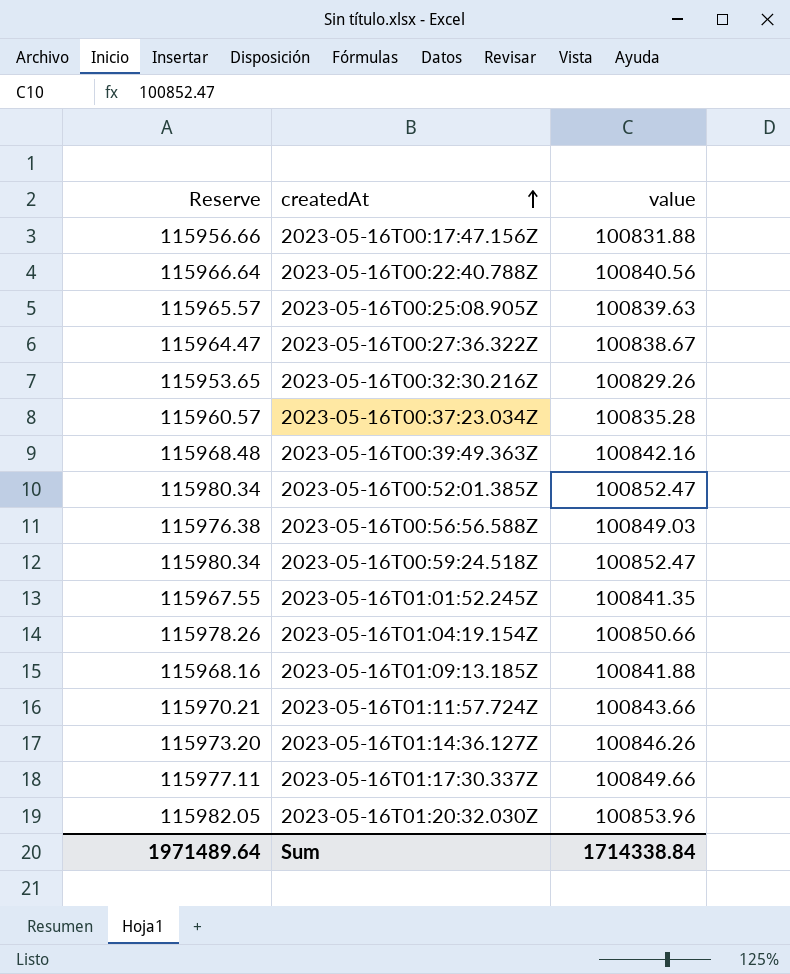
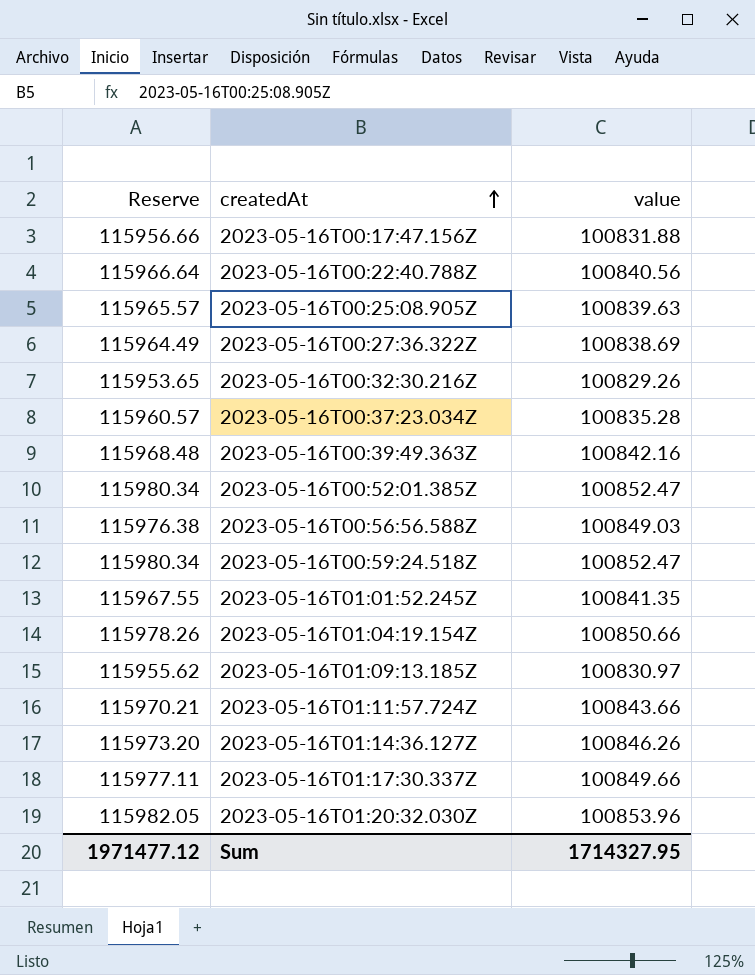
2023-05-16T00:27:36.322Z | Reserve: 115964.47 -> 115964.49
2023-05-16T00:27:36.322Z | value: 100838.67 -> 100838.69
2023-05-16T01:09:13.185Z | Reserve: 115968.16 -> 115955.62
2023-05-16T01:09:13.185Z | value: 100841.88 -> 100830.97
Sum | Reserve: 1971489.64 -> 1971477.12
Sum | value: 1714338.84 -> 1714327.95

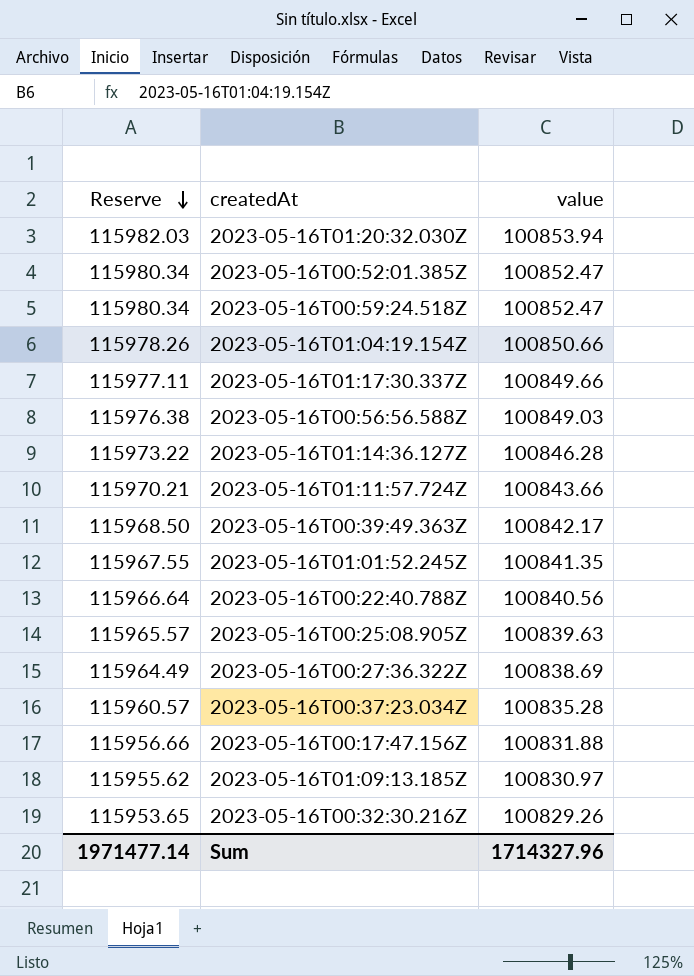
row order: createdAt ascending -> Reserve descending
2023-05-16T01:20:32.030Z | Reserve: 115982.05 -> 115982.03
2023-05-16T01:20:32.030Z | value: 100853.96 -> 100853.94
2023-05-16T01:14:36.127Z | Reserve: 115973.20 -> 115973.22
2023-05-16T01:14:36.127Z | value: 100846.26 -> 100846.28
2023-05-16T00:39:49.363Z | Reserve: 115968.48 -> 115968.50
2023-05-16T00:39:49.363Z | value: 100842.16 -> 100842.17
Sum | Reserve: 1971477.12 -> 1971477.14
Sum | value: 1714327.95 -> 1714327.96

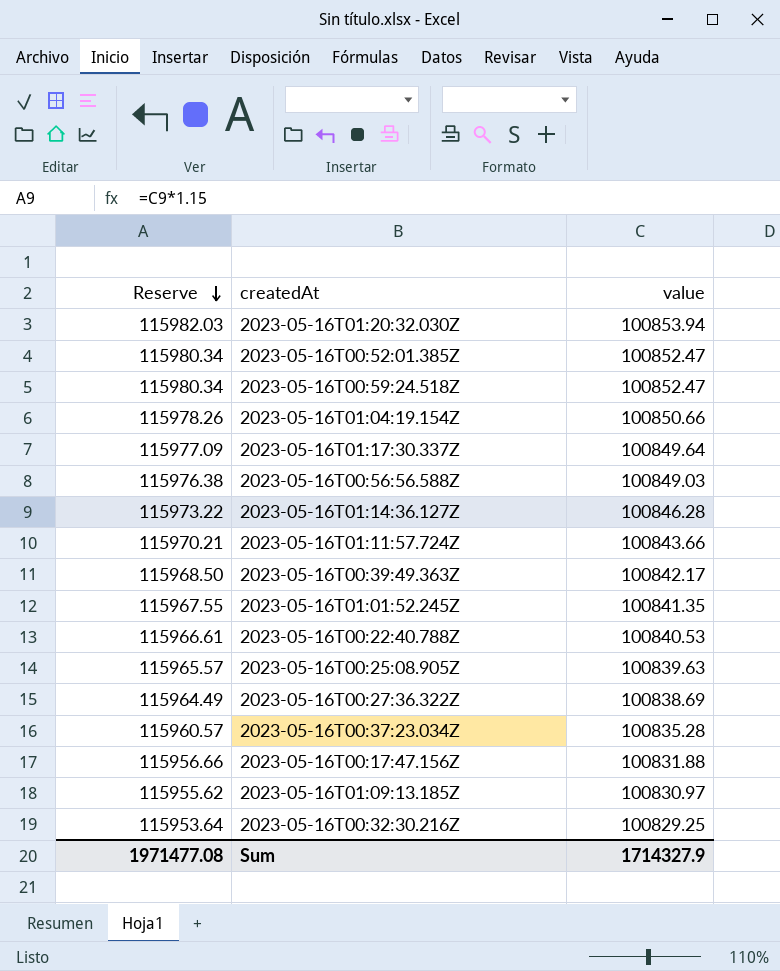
2023-05-16T01:17:30.337Z | Reserve: 115977.11 -> 115977.09
2023-05-16T01:17:30.337Z | value: 100849.66 -> 100849.64
2023-05-16T00:22:40.788Z | Reserve: 115966.64 -> 115966.61
2023-05-16T00:22:40.788Z | value: 100840.56 -> 100840.53
2023-05-16T00:32:30.216Z | Reserve: 115953.65 -> 115953.64
2023-05-16T00:32:30.216Z | value: 100829.26 -> 100829.25
Sum | Reserve: 1971477.14 -> 1971477.08
Sum | value: 1714327.96 -> 1714327.9

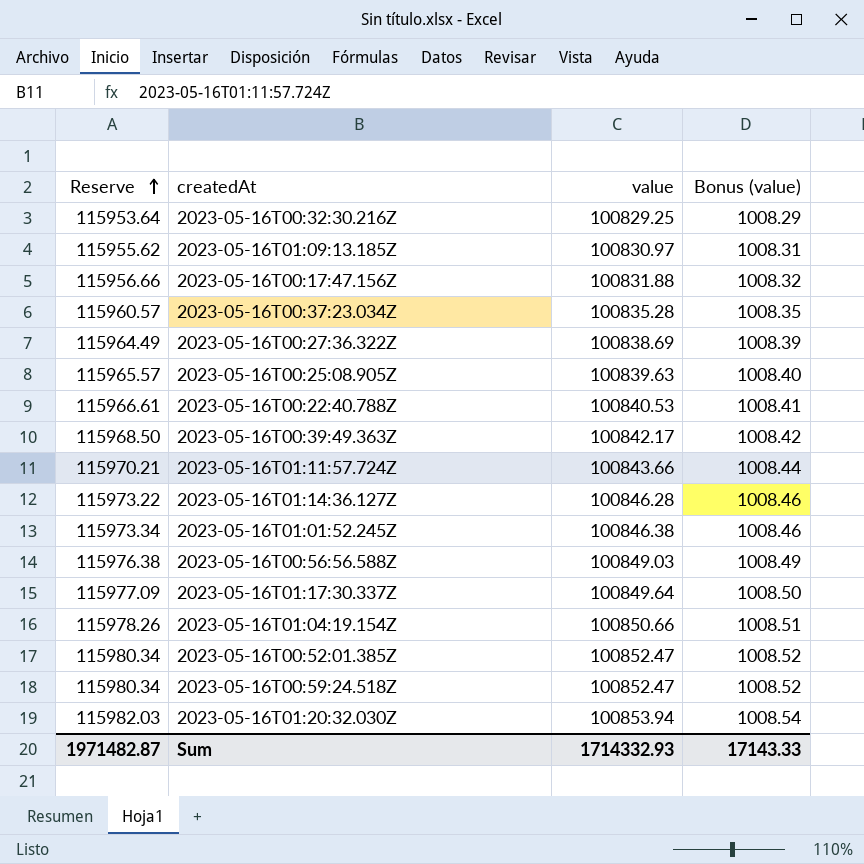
row order: Reserve descending -> Reserve ascending
column Bonus (value) | formula: none -> [value] * 0.01
2023-05-16T01:01:52.245Z | Reserve: 115967.55 -> 115973.34
2023-05-16T01:01:52.245Z | value: 100841.35 -> 100846.38
Sum | Reserve: 1971477.08 -> 1971482.87
Sum | value: 1714327.9 -> 1714332.93

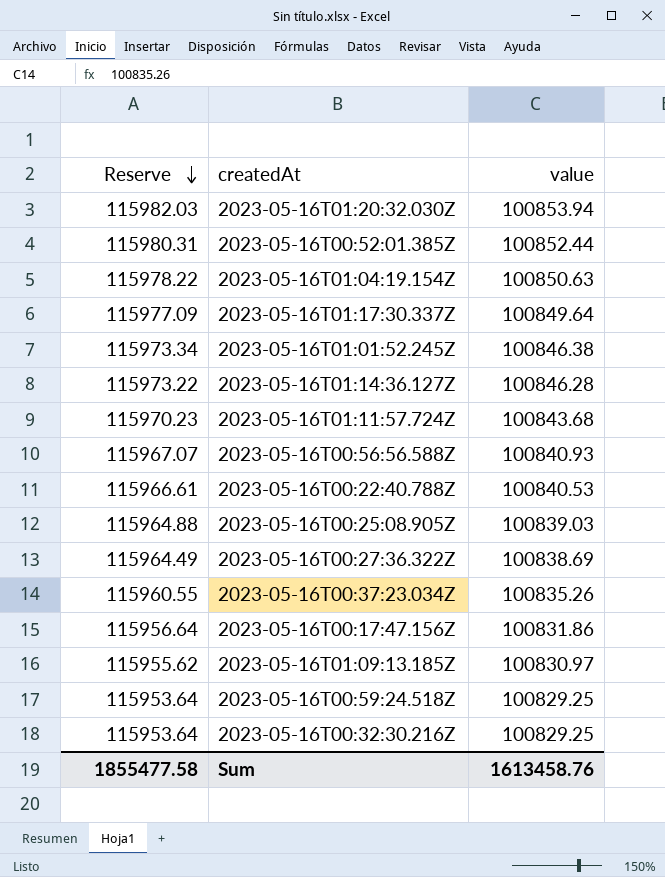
row order: Reserve ascending -> Reserve descending
column Bonus (value) | formula: [value] * 0.01 -> none
row 2023-05-16T00:39:49.363Z: 115968.50 | 100842.17 | 1008.42 -> none
2023-05-16T00:52:01.385Z | Reserve: 115980.34 -> 115980.31
2023-05-16T00:52:01.385Z | value: 100852.47 -> 100852.44
2023-05-16T01:04:19.154Z | Reserve: 115978.26 -> 115978.22
2023-05-16T01:04:19.154Z | value: 100850.66 -> 100850.63
2023-05-16T01:11:57.724Z | Reserve: 115970.21 -> 115970.23
2023-05-16T01:11:57.724Z | value: 100843.66 -> 100843.68
2023-05-16T00:56:56.588Z | Reserve: 115976.38 -> 115967.07
2023-05-16T00:56:56.588Z | value: 100849.03 -> 100840.93
2023-05-16T00:25:08.905Z | Reserve: 115965.57 -> 115964.88
2023-05-16T00:25:08.905Z | value: 100839.63 -> 100839.03
2023-05-16T00:37:23.034Z | Reserve: 115960.57 -> 115960.55
2023-05-16T00:37:23.034Z | value: 100835.28 -> 100835.26
2023-05-16T00:17:47.156Z | Reserve: 115956.66 -> 115956.64
2023-05-16T00:17:47.156Z | value: 100831.88 -> 100831.86
2023-05-16T00:59:24.518Z | Reserve: 115980.34 -> 115953.64
2023-05-16T00:59:24.518Z | value: 100852.47 -> 100829.25
Sum | Reserve: 1971482.87 -> 1855477.58
Sum | value: 1714332.93 -> 1613458.76

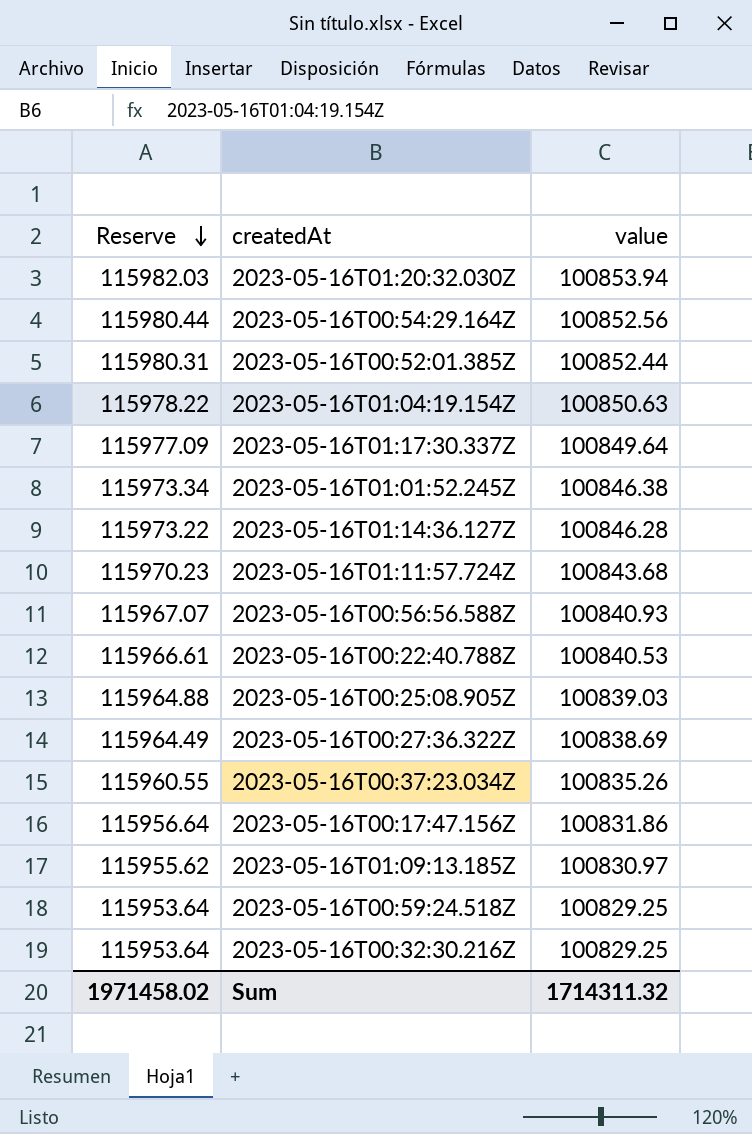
row 2023-05-16T00:54:29.164Z: none -> 115980.44 | 100852.56
Sum | Reserve: 1855477.58 -> 1971458.02
Sum | value: 1613458.76 -> 1714311.32

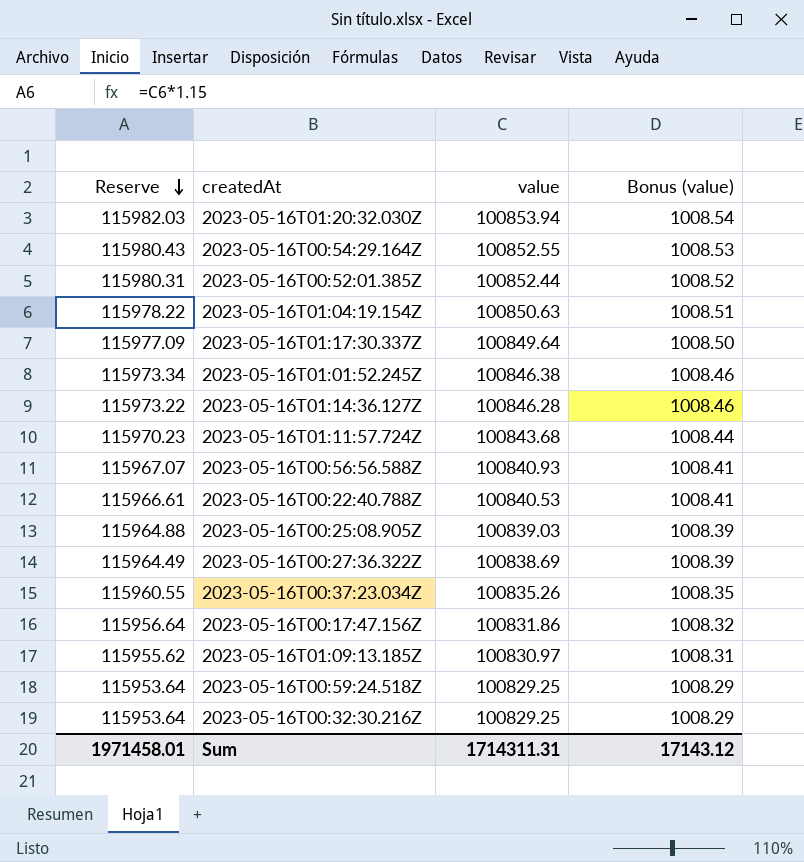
column Bonus (value) | formula: none -> [value] * 0.01
2023-05-16T00:54:29.164Z | Reserve: 115980.44 -> 115980.43
2023-05-16T00:54:29.164Z | value: 100852.56 -> 100852.55
Sum | Reserve: 1971458.02 -> 1971458.01
Sum | value: 1714311.32 -> 1714311.31

